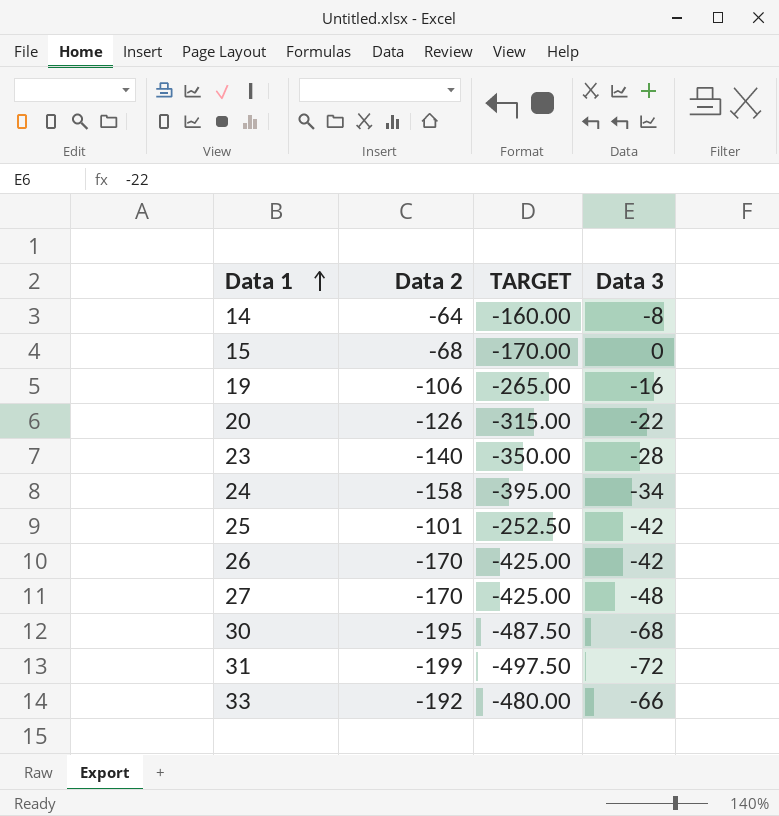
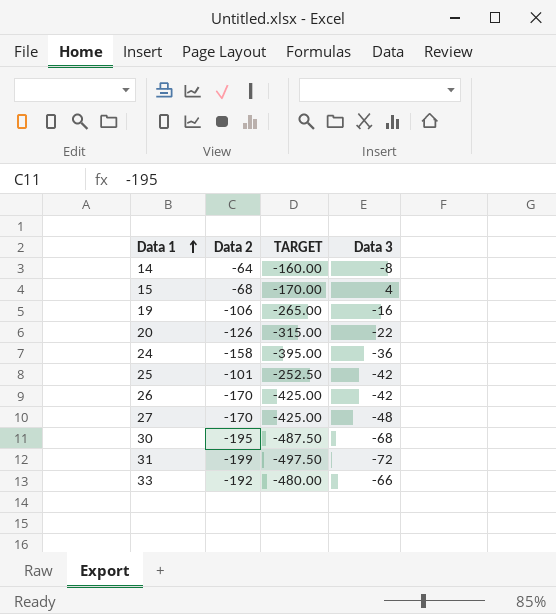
row 23: -140 | -350.00 | -28 -> none
15 | Data 3: 0 -> 4
24 | Data 3: -34 -> -36

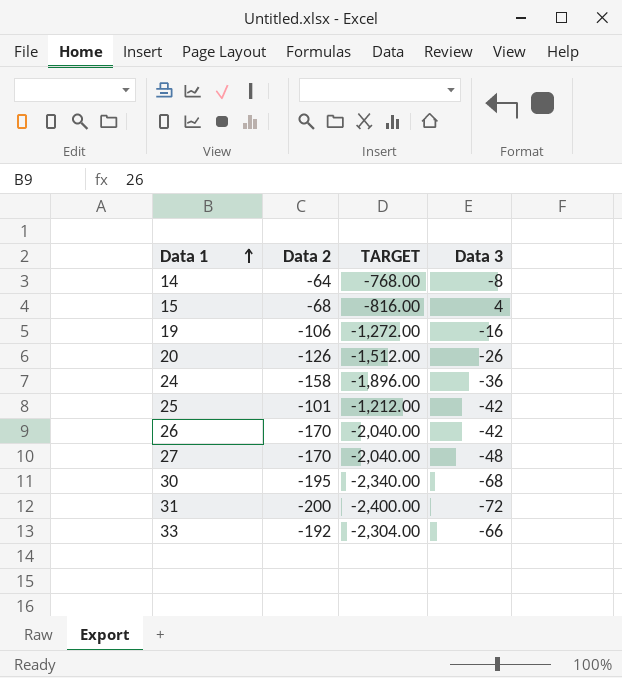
column TARGET | formula: [Data 2] * 2.5 -> [Data 2] * 12
20 | Data 3: -22 -> -26
31 | Data 2: -199 -> -200

